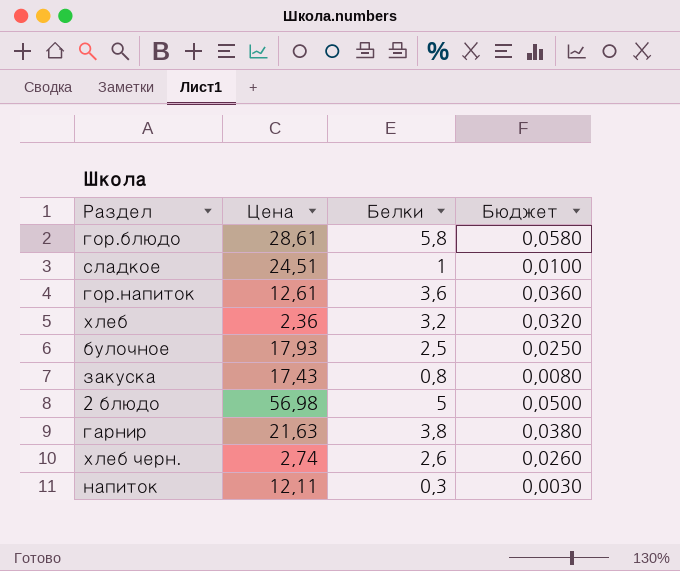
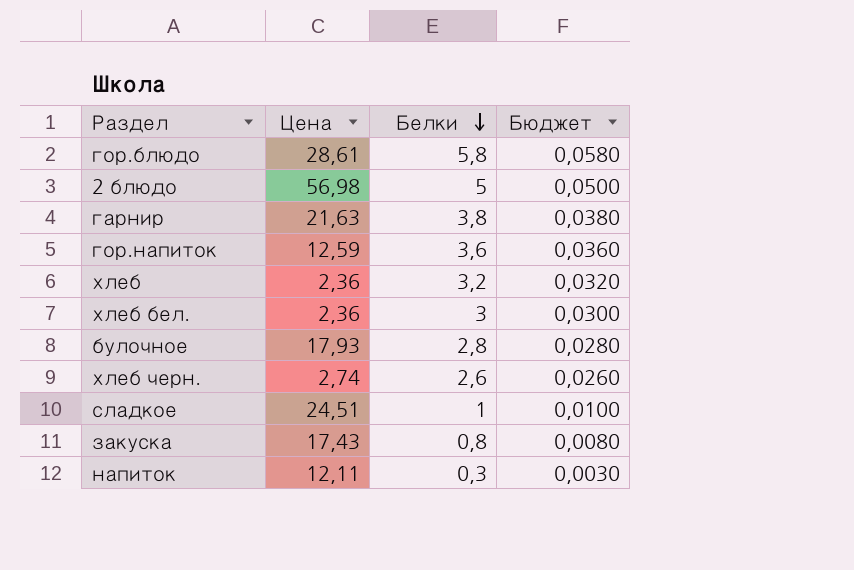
row order: none -> Белки descending
гор.напиток | Цена: 12,61 -> 12,59
row хлеб бел.: none -> 2,36 | 3 | 0,0300
булочное | Белки: 2,5 -> 2,8
булочное | Бюджет: 0,0250 -> 0,0280

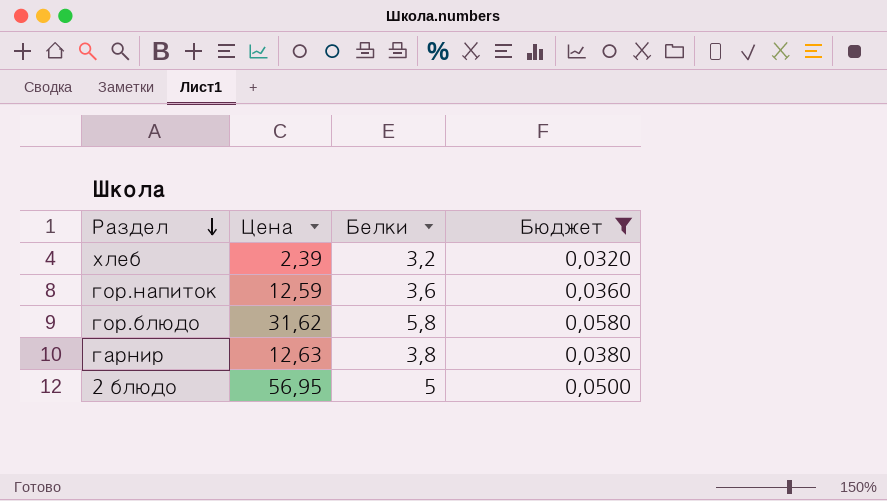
filter: none -> Бюджет >= 0,0320
row order: Белки descending -> Раздел descending
хлеб | Цена: 2,36 -> 2,39
гор.блюдо | Цена: 28,61 -> 31,62
гарнир | Цена: 21,63 -> 12,63
2 блюдо | Цена: 56,98 -> 56,95

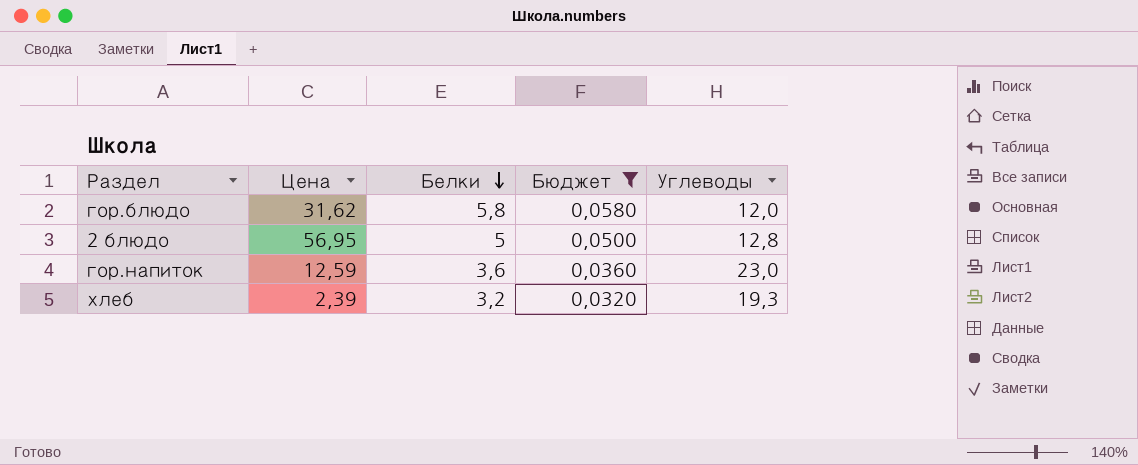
row order: Раздел descending -> Белки descending
column Углеводы | position: none -> 5
row гарнир: 12,63 | 3,8 | 0,0380 -> none

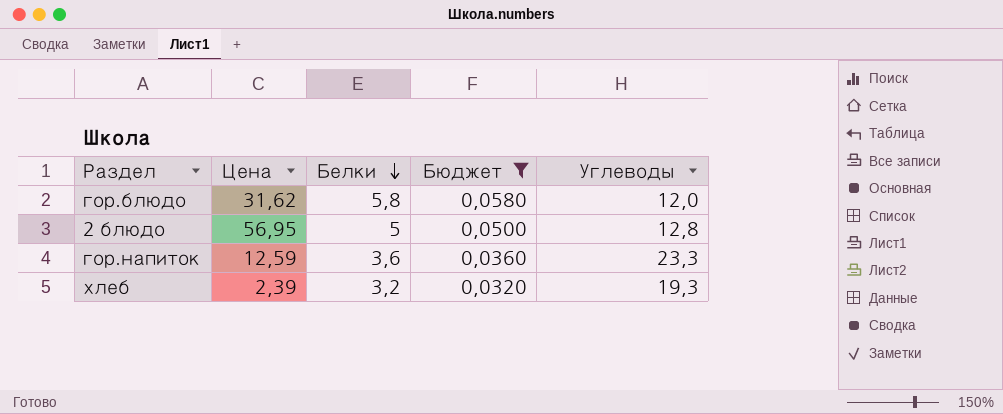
гор.напиток | Углеводы: 23,0 -> 23,3

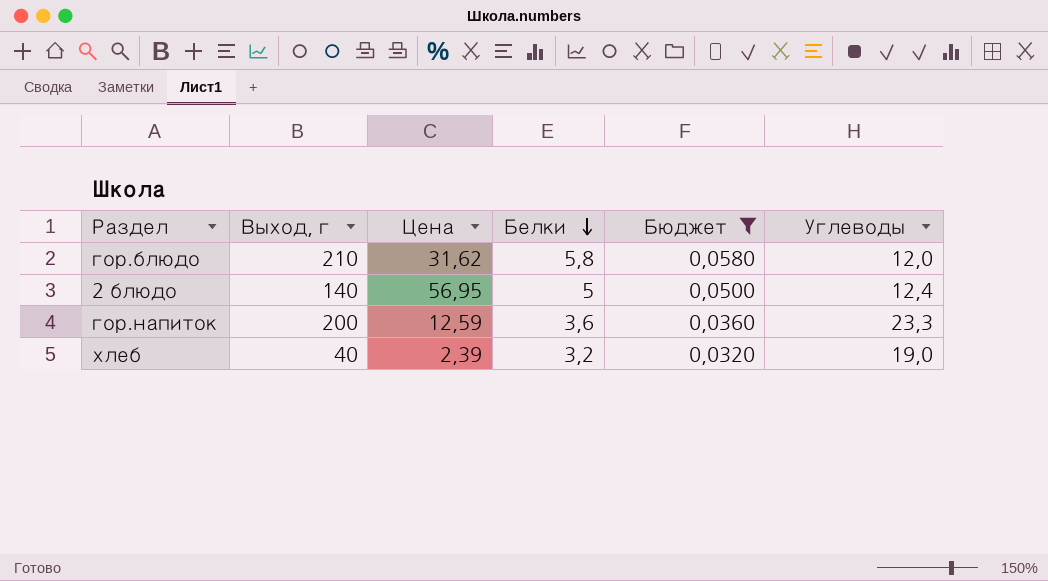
column Выход, г | position: none -> 2
2 блюдо | Углеводы: 12,8 -> 12,4
хлеб | Углеводы: 19,3 -> 19,0

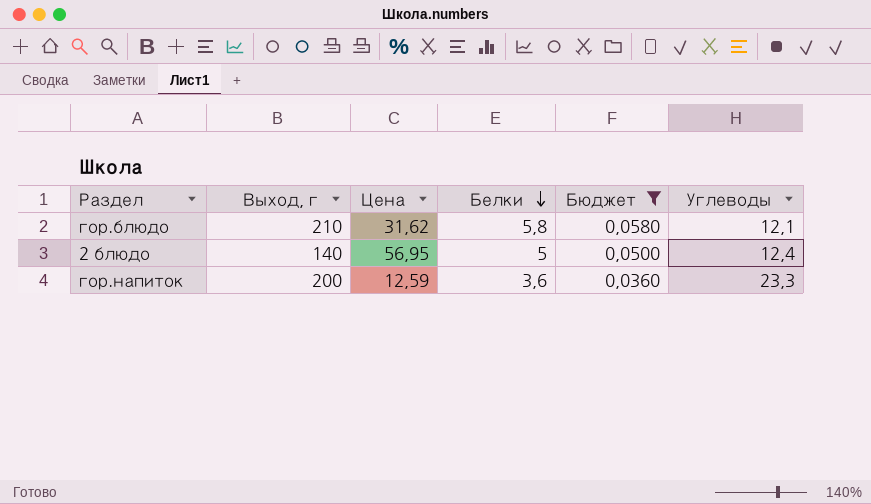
row хлеб: 40 | 2,39 | 3,2 | 0,0320 | 19,0 -> none
гор.блюдо | Углеводы: 12,0 -> 12,1

